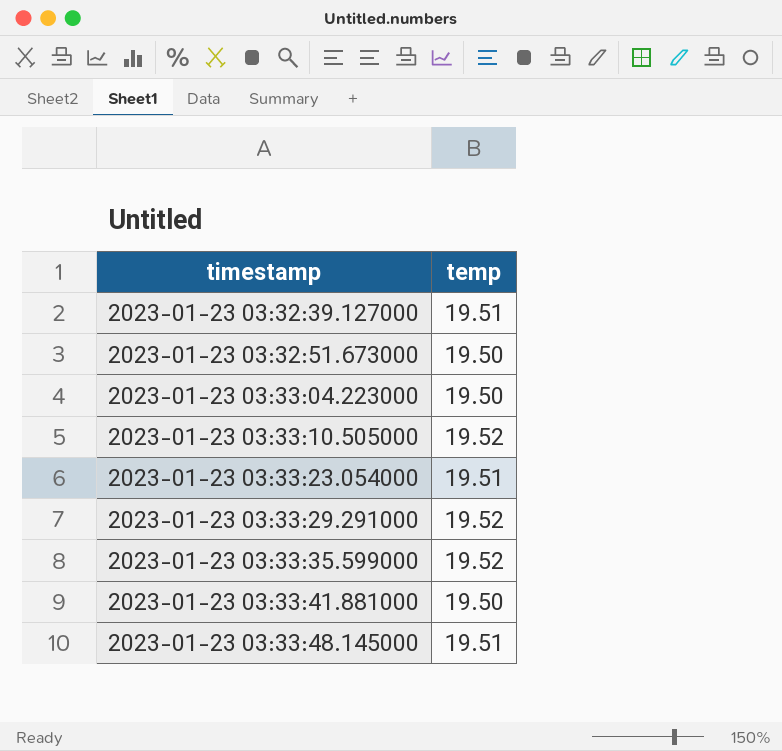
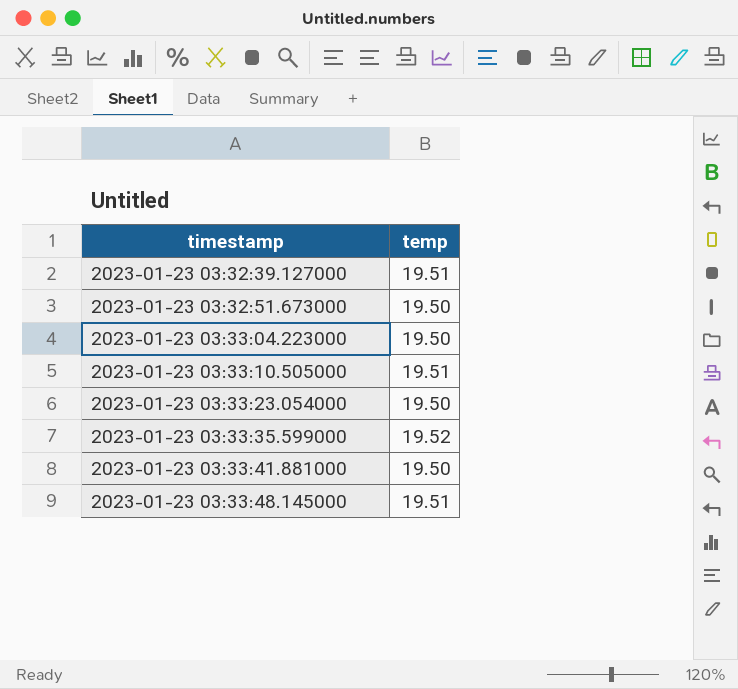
row 2023-01-23 03:33:29.291000: 19.52 -> none
2023-01-23 03:33:10.505000 | temp: 19.52 -> 19.51
2023-01-23 03:33:23.054000 | temp: 19.51 -> 19.50

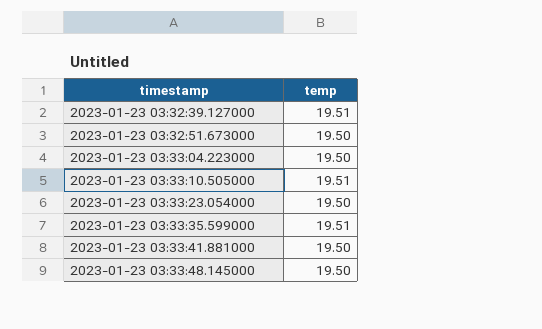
2023-01-23 03:33:35.599000 | temp: 19.52 -> 19.51
2023-01-23 03:33:48.145000 | temp: 19.51 -> 19.50

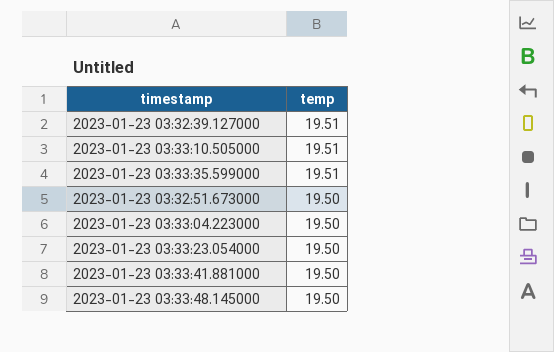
row order: timestamp ascending -> temp descending

